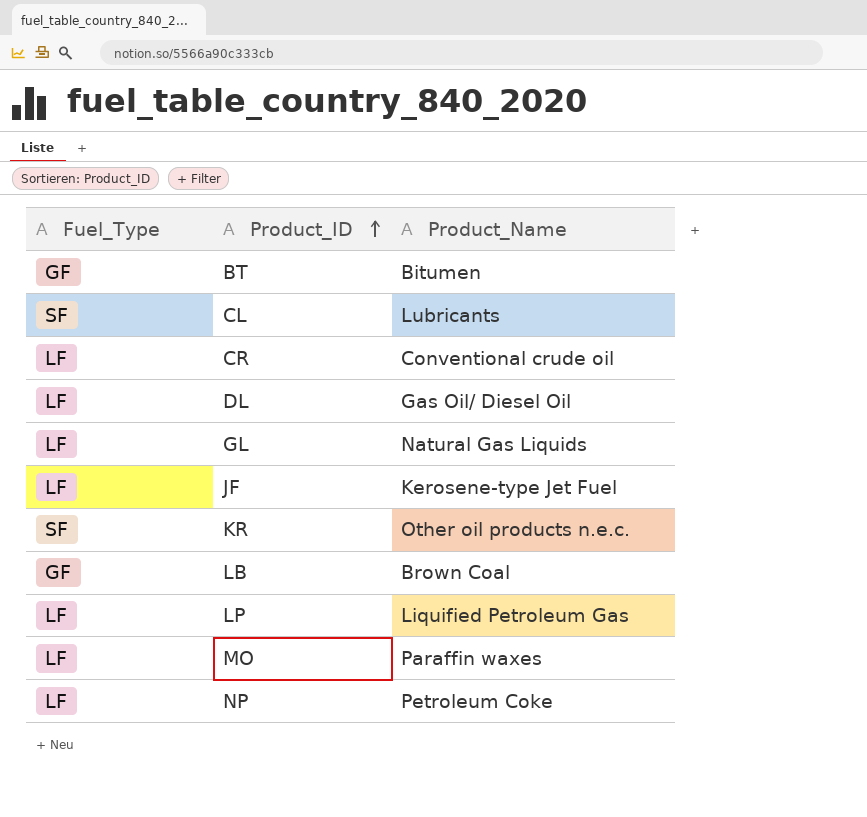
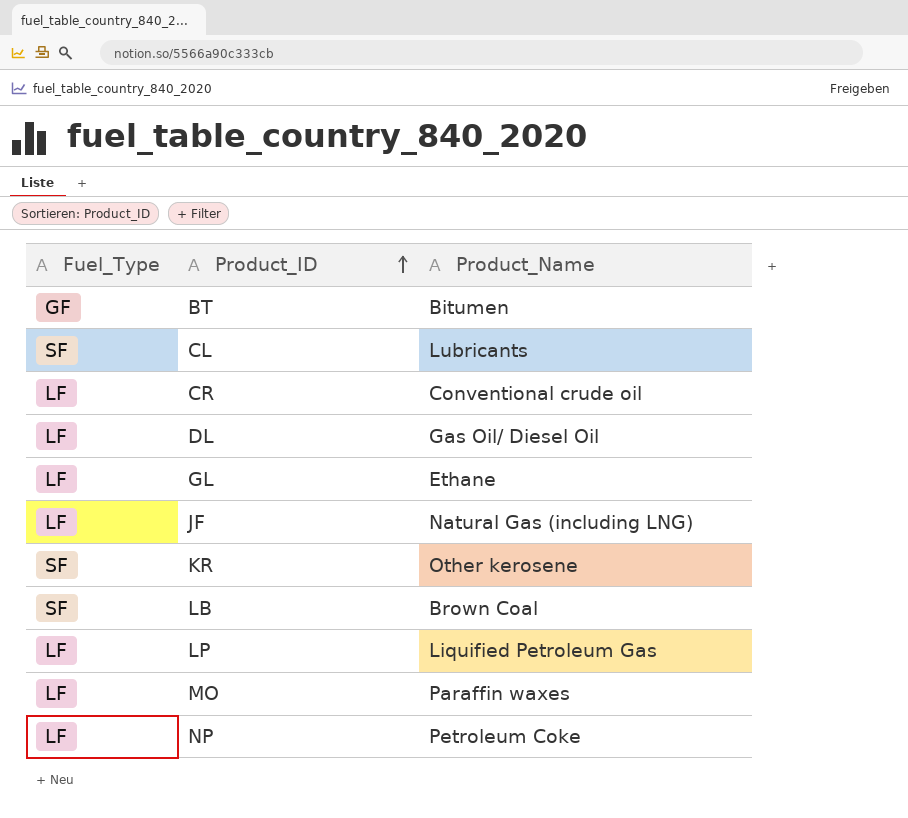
GL | Product_Name: Natural Gas Liquids -> Ethane
JF | Product_Name: Kerosene-type Jet Fuel -> Natural Gas (including LNG)
KR | Product_Name: Other oil products n.e.c. -> Other kerosene
LB | Fuel_Type: GF -> SF

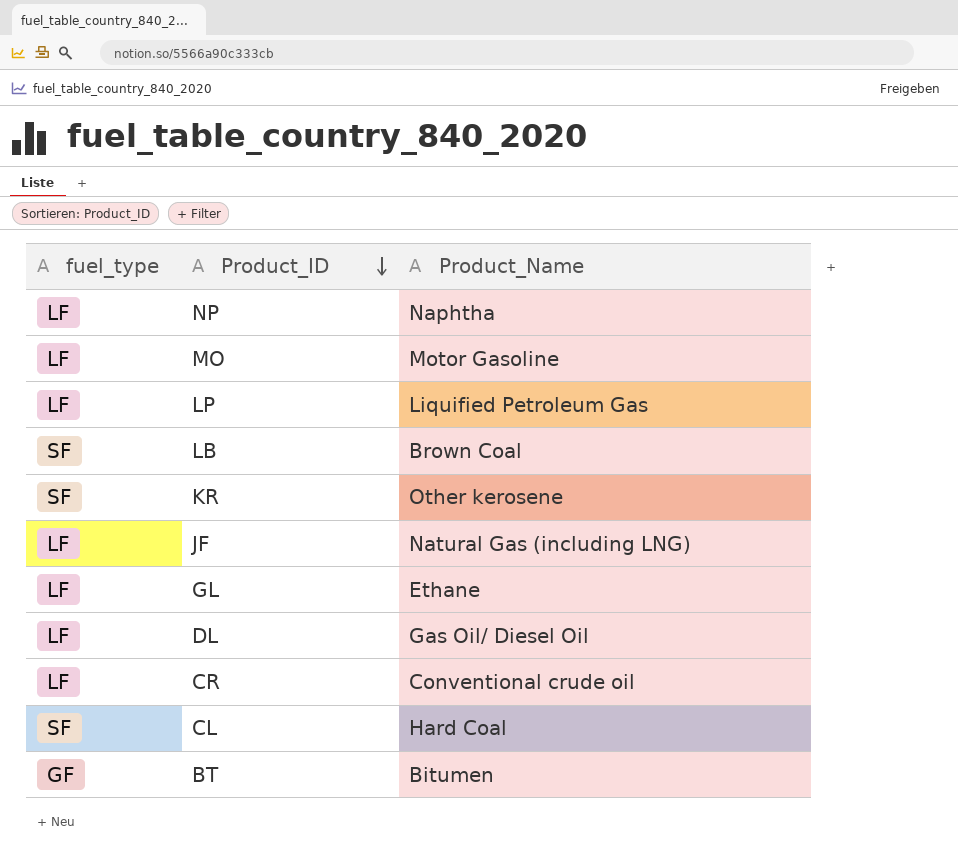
row order: Product_ID ascending -> Product_ID descending
column name: Fuel_Type -> fuel_type
NP | Product_Name: Petroleum Coke -> Naphtha
MO | Product_Name: Paraffin waxes -> Motor Gasoline
CL | Product_Name: Lubricants -> Hard Coal

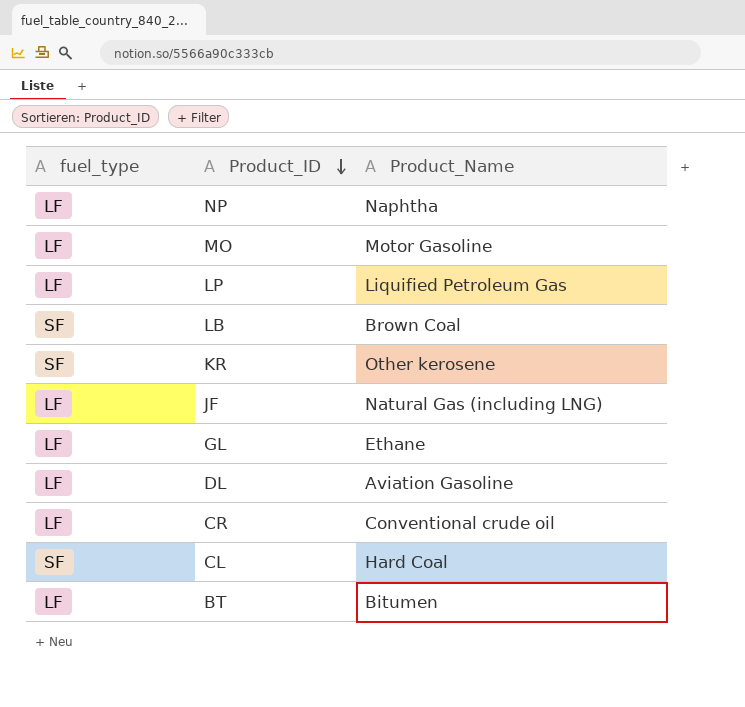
DL | Product_Name: Gas Oil/ Diesel Oil -> Aviation Gasoline
BT | fuel_type: GF -> LF

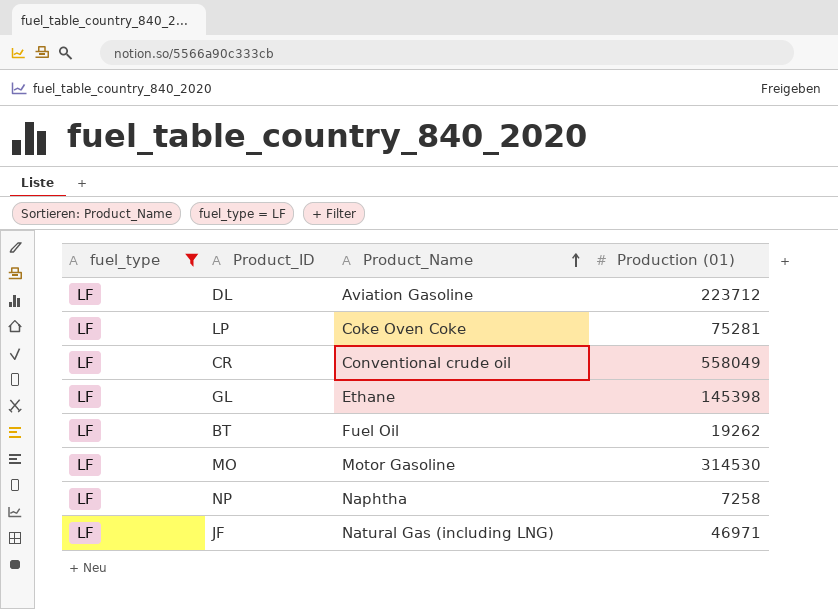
filter: none -> fuel_type = LF
row order: Product_ID descending -> Product_Name ascending
column Production (01) | position: none -> 4
LP | Product_Name: Liquified Petroleum Gas -> Coke Oven Coke
BT | Product_Name: Bitumen -> Fuel Oil

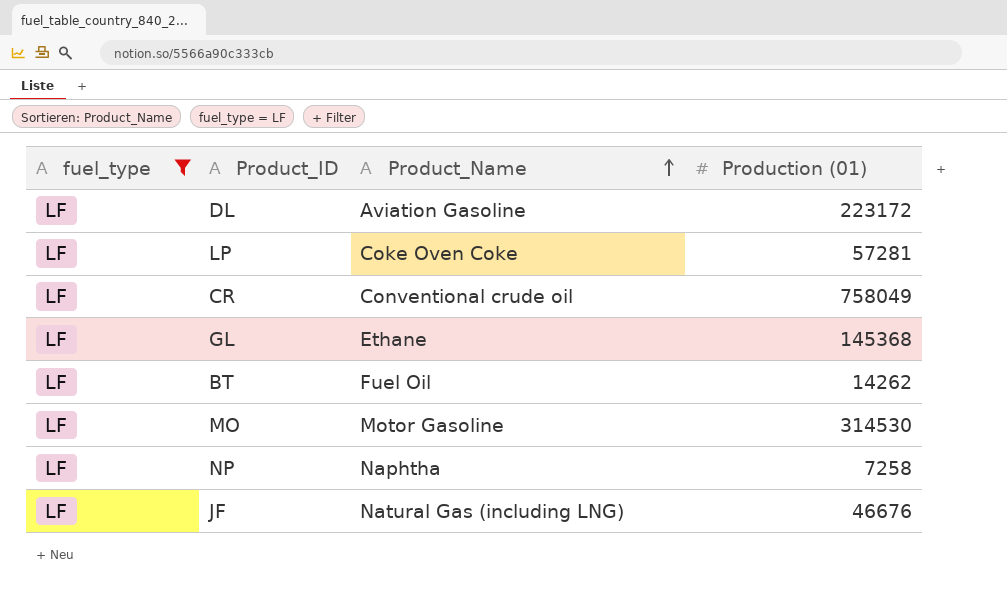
DL | Production (01): 223712 -> 223172
LP | Production (01): 75281 -> 57281
CR | Production (01): 558049 -> 758049
GL | Production (01): 145398 -> 145368
BT | Production (01): 19262 -> 14262
JF | Production (01): 46971 -> 46676

